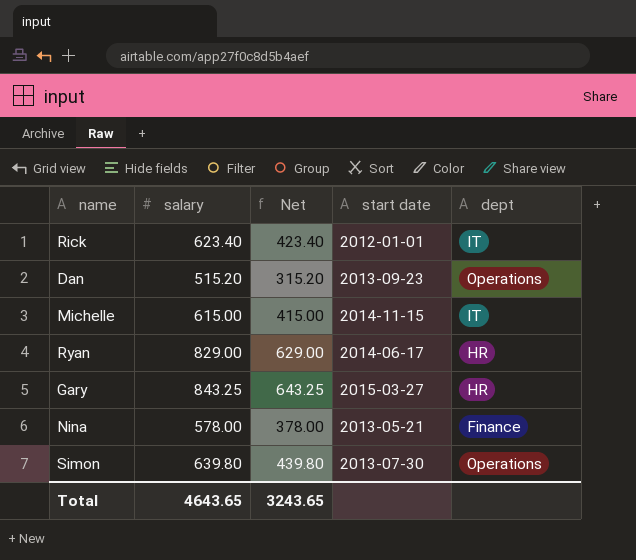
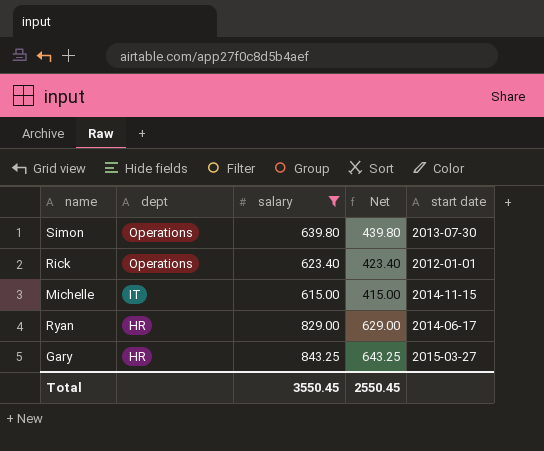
filter: none -> salary >= 615.00
row order: none -> dept descending
column dept | position: 5 -> 2
Rick | dept: IT -> Operations
Total | salary: 4643.65 -> 3550.45
Total | Net: 3243.65 -> 2550.45

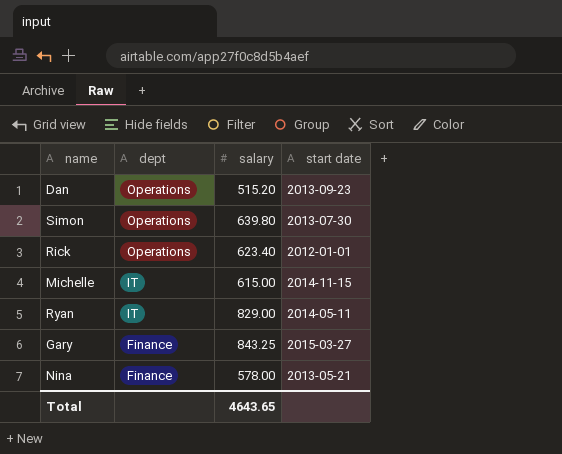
filter: salary >= 615.00 -> none
column Net | formula: [salary] - 200 -> none
Ryan | dept: HR -> IT
Ryan | start date: 2014-06-17 -> 2014-05-11
Gary | dept: HR -> Finance
Total | salary: 3550.45 -> 4643.65

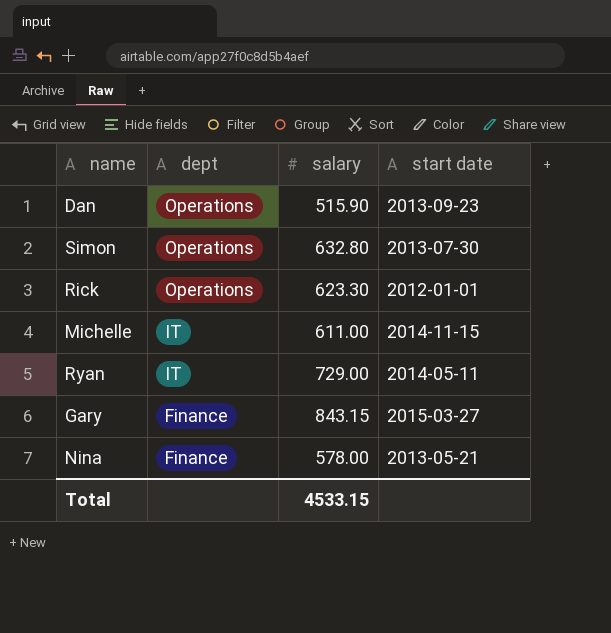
Dan | salary: 515.20 -> 515.90
Simon | salary: 639.80 -> 632.80
Rick | salary: 623.40 -> 623.30
Michelle | salary: 615.00 -> 611.00
Ryan | salary: 829.00 -> 729.00
Gary | salary: 843.25 -> 843.15
Total | salary: 4643.65 -> 4533.15

